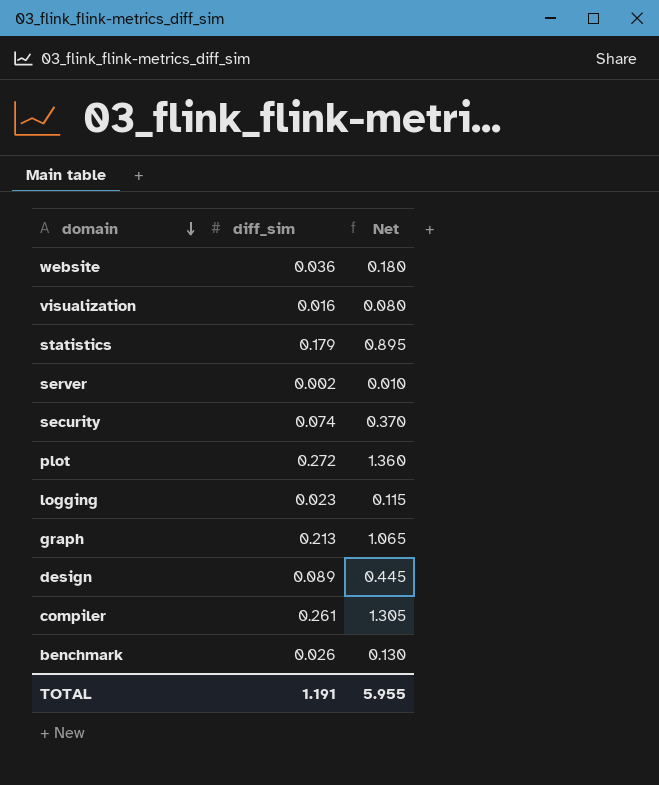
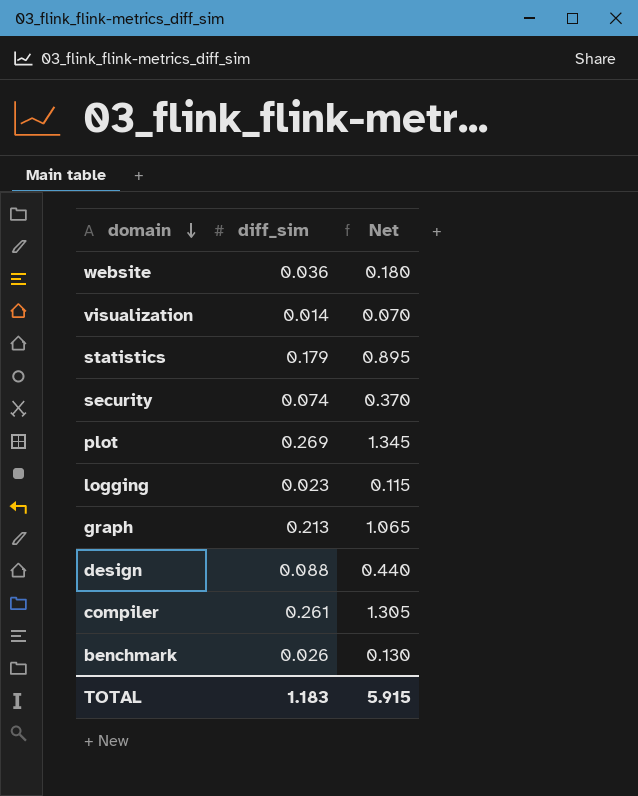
row server: 0.002 | 0.010 -> none
visualization | diff_sim: 0.016 -> 0.014
visualization | Net: 0.080 -> 0.070
plot | diff_sim: 0.272 -> 0.269
plot | Net: 1.360 -> 1.345
design | diff_sim: 0.089 -> 0.088
design | Net: 0.445 -> 0.440
TOTAL | diff_sim: 1.191 -> 1.183
TOTAL | Net: 5.955 -> 5.915

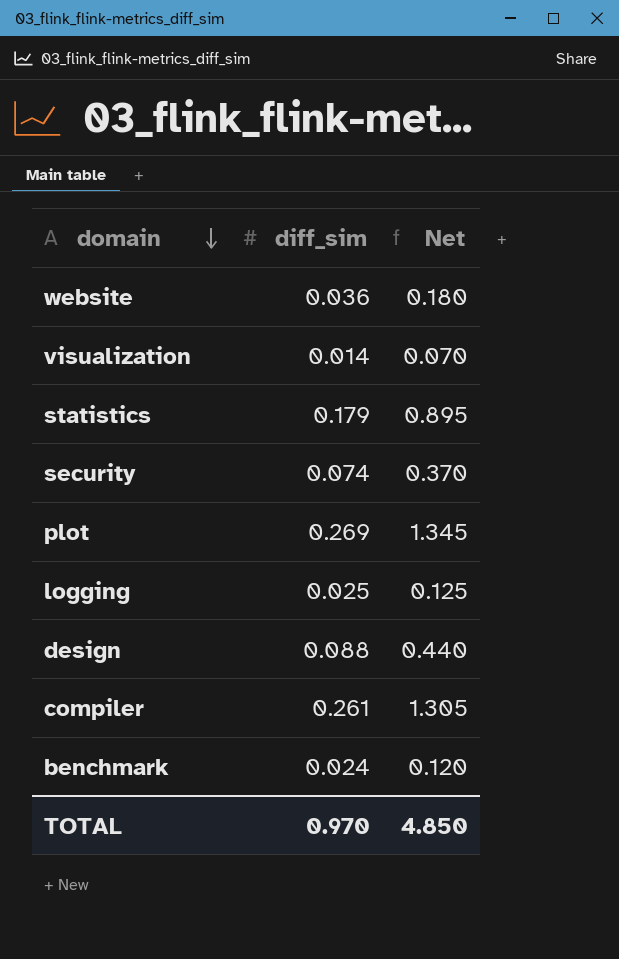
row graph: 0.213 | 1.065 -> none
logging | diff_sim: 0.023 -> 0.025
logging | Net: 0.115 -> 0.125
benchmark | diff_sim: 0.026 -> 0.024
benchmark | Net: 0.130 -> 0.120
TOTAL | diff_sim: 1.183 -> 0.970
TOTAL | Net: 5.915 -> 4.850

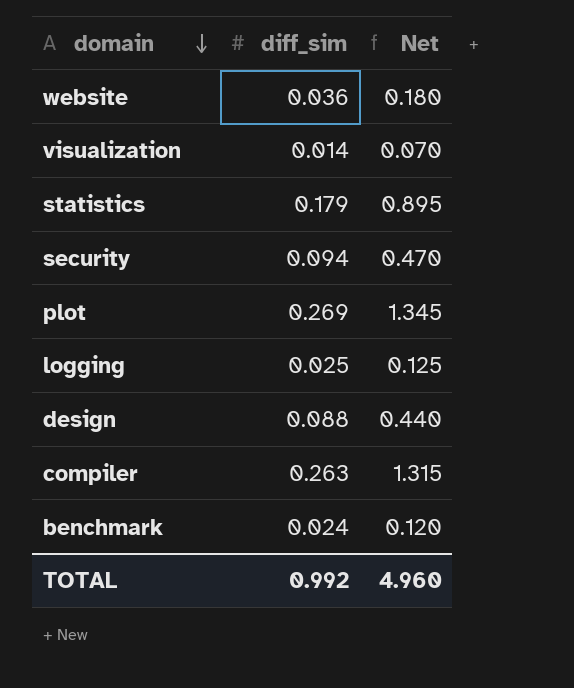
security | diff_sim: 0.074 -> 0.094
security | Net: 0.370 -> 0.470
compiler | diff_sim: 0.261 -> 0.263
compiler | Net: 1.305 -> 1.315
TOTAL | diff_sim: 0.970 -> 0.992
TOTAL | Net: 4.850 -> 4.960

